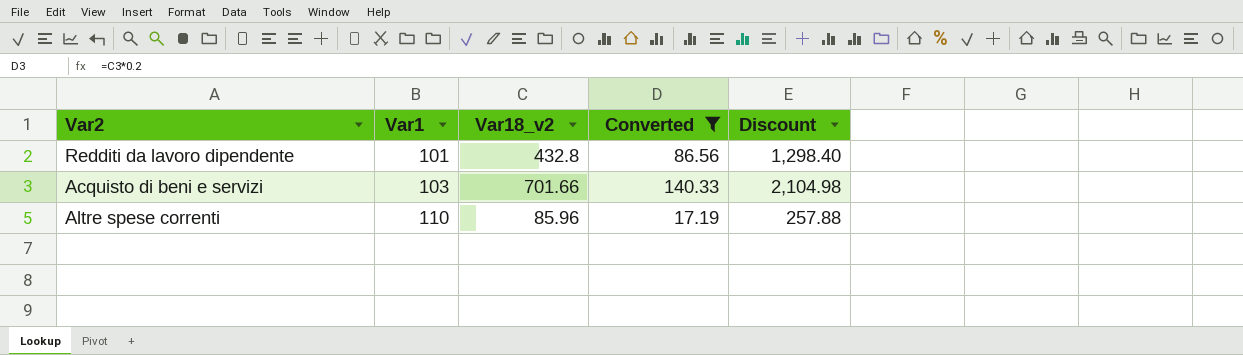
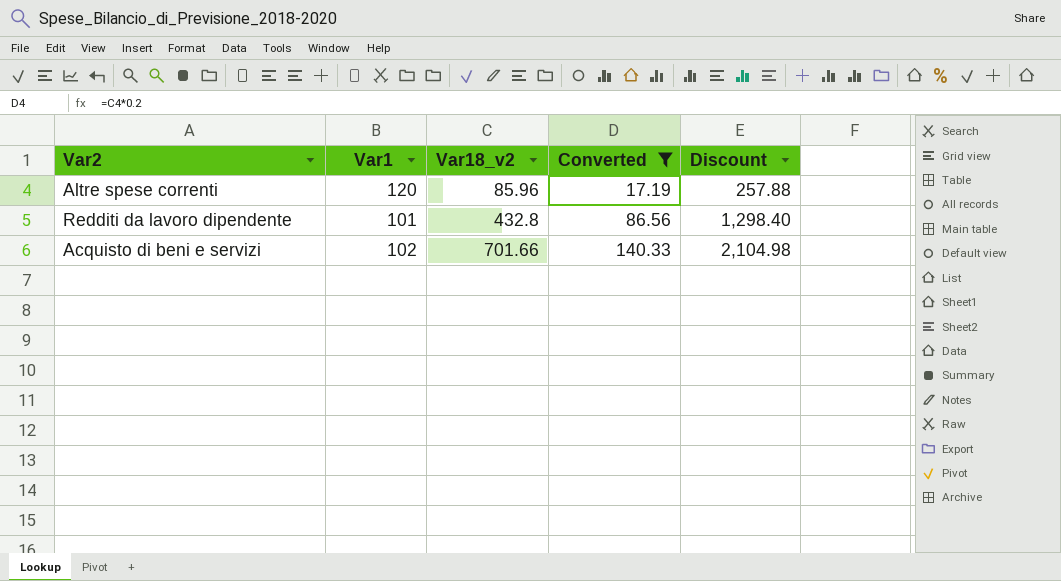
row order: Var1 ascending -> Var18_v2 ascending
Altre spese correnti | Var1: 110 -> 120
Acquisto di beni e servizi | Var1: 103 -> 102

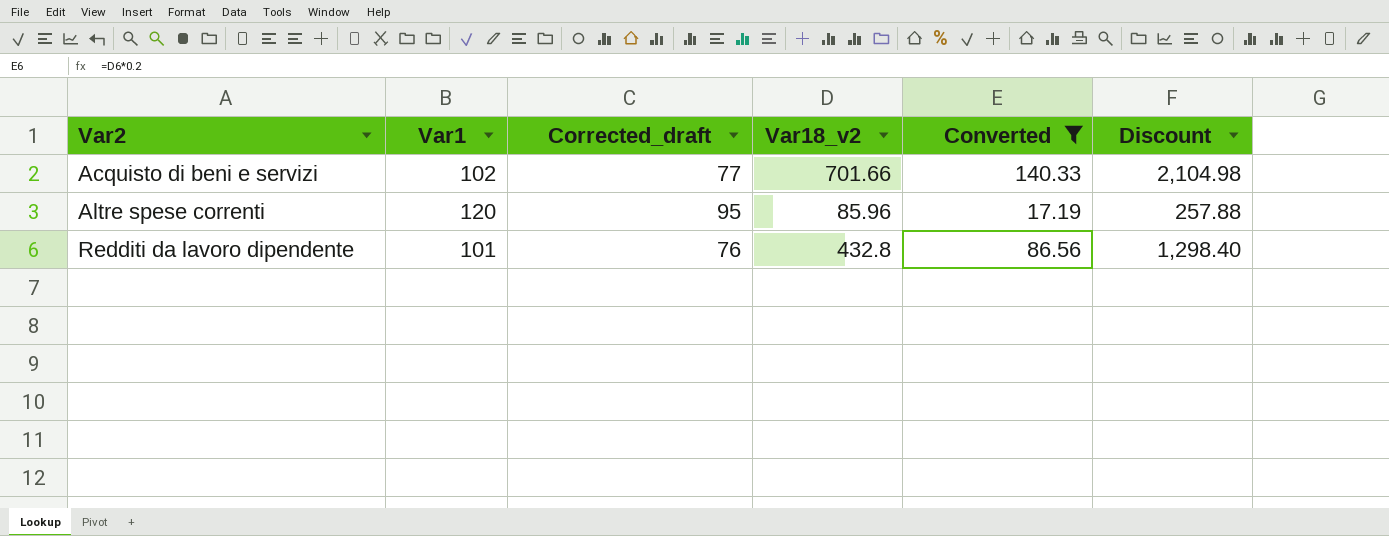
row order: Var18_v2 ascending -> Var2 ascending
column Corrected_draft | formula: none -> [Var1] - 25

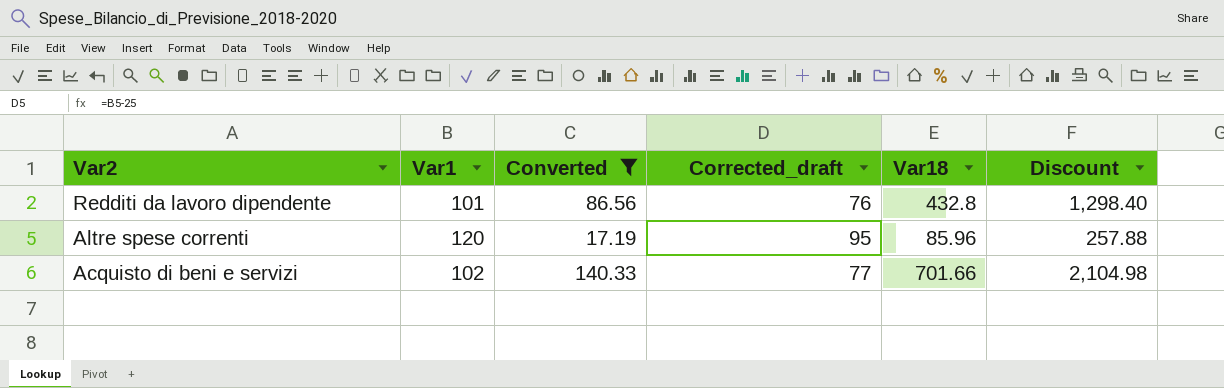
row order: Var2 ascending -> Var2 descending
column Converted | position: 5 -> 3
column name: Var18_v2 -> Var18

